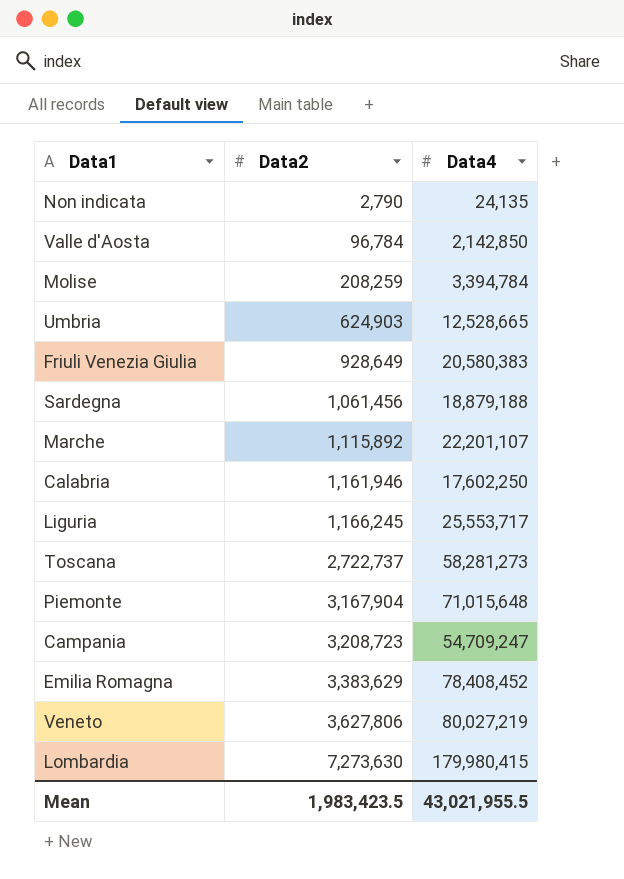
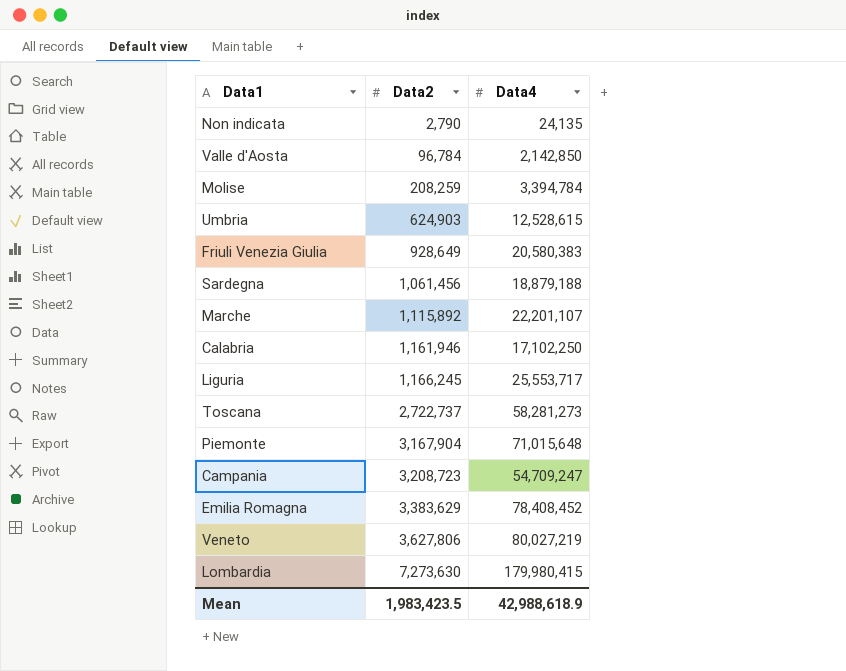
Umbria | Data4: 12,528,665 -> 12,528,615
Calabria | Data4: 17,602,250 -> 17,102,250
Mean | Data4: 43,021,955.5 -> 42,988,618.9

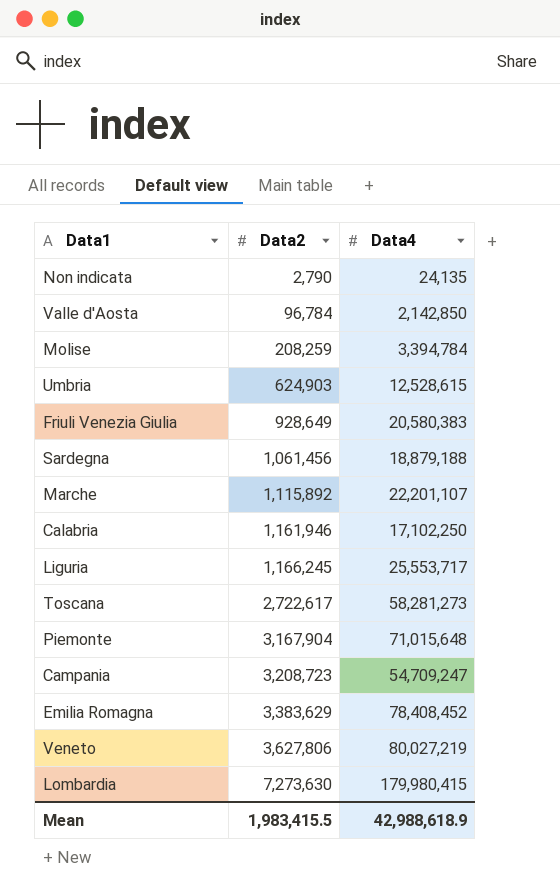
Toscana | Data2: 2,722,737 -> 2,722,617
Mean | Data2: 1,983,423.5 -> 1,983,415.5

